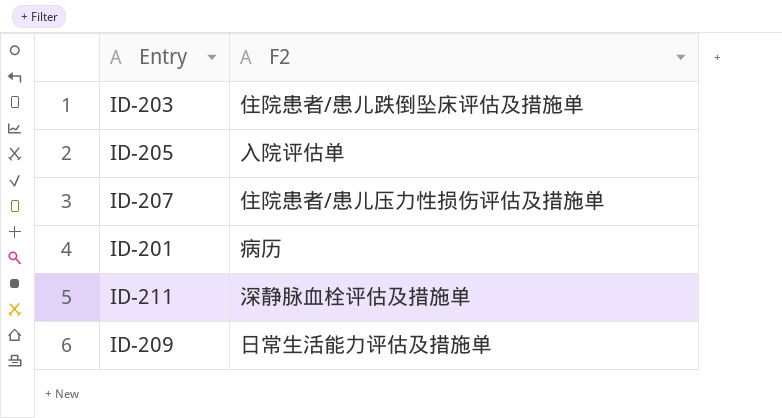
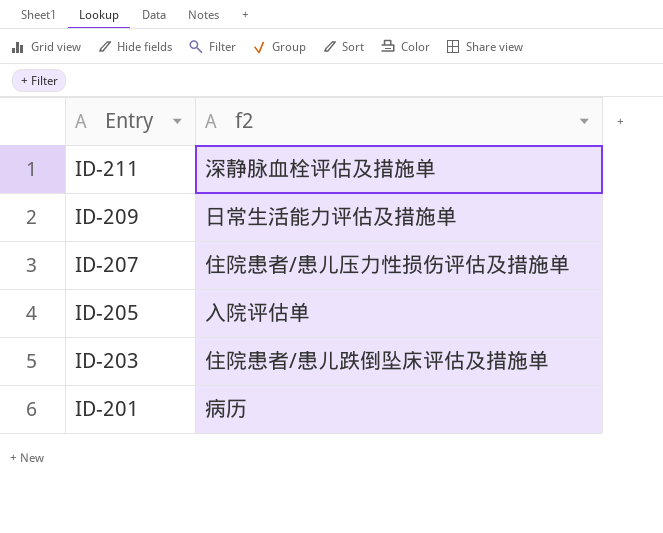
row order: none -> Entry descending
column name: F2 -> f2

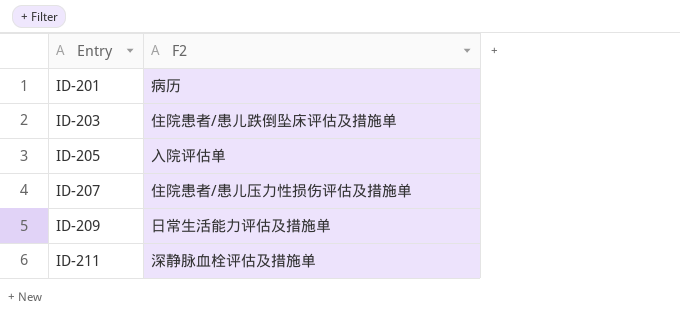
row order: Entry descending -> Entry ascending
column name: f2 -> F2

